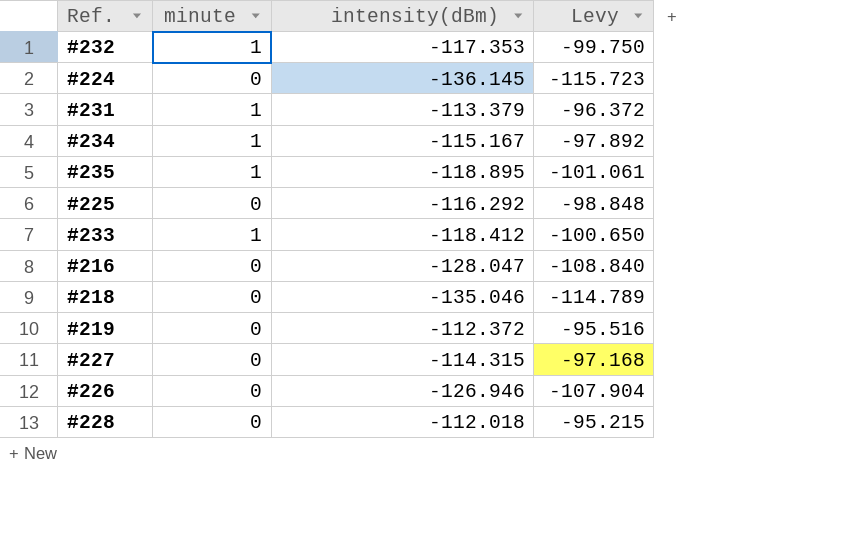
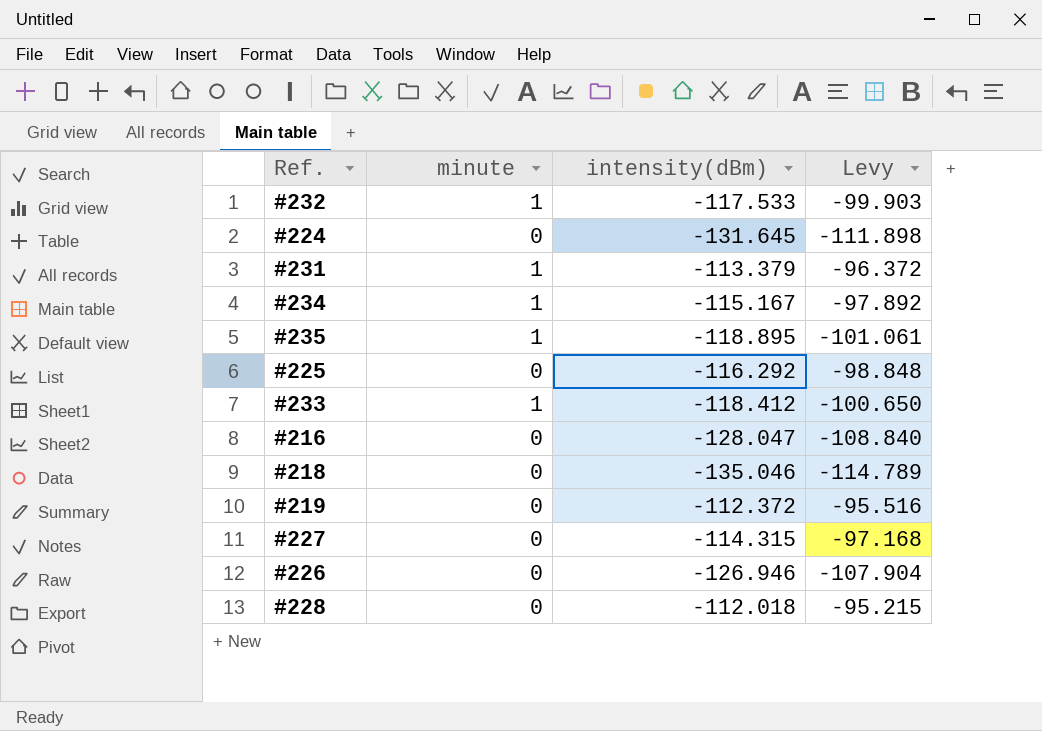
#232 | intensity(dBm): -117.353 -> -117.533
#232 | Levy: -99.750 -> -99.903
#224 | intensity(dBm): -136.145 -> -131.645
#224 | Levy: -115.723 -> -111.898

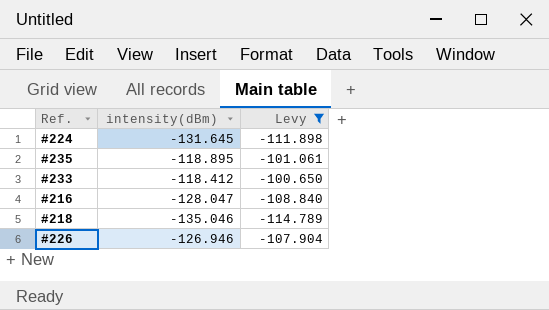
filter: none -> Levy <= -100.650
column minute | position: 2 -> none

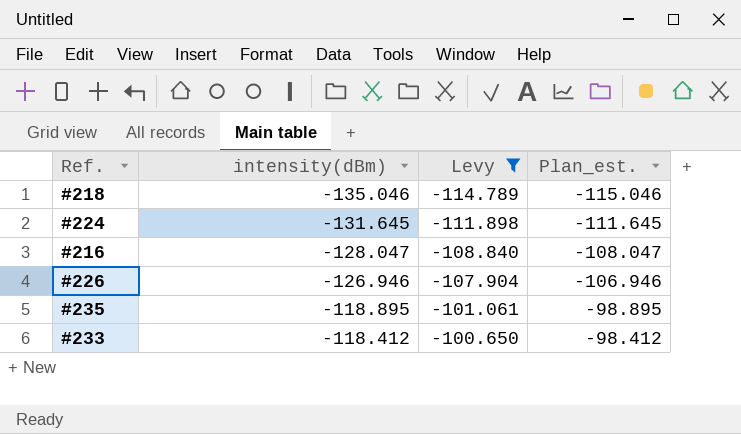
row order: none -> intensity(dBm) ascending
column Plan_est. | formula: none -> [intensity(dBm)] + 20

